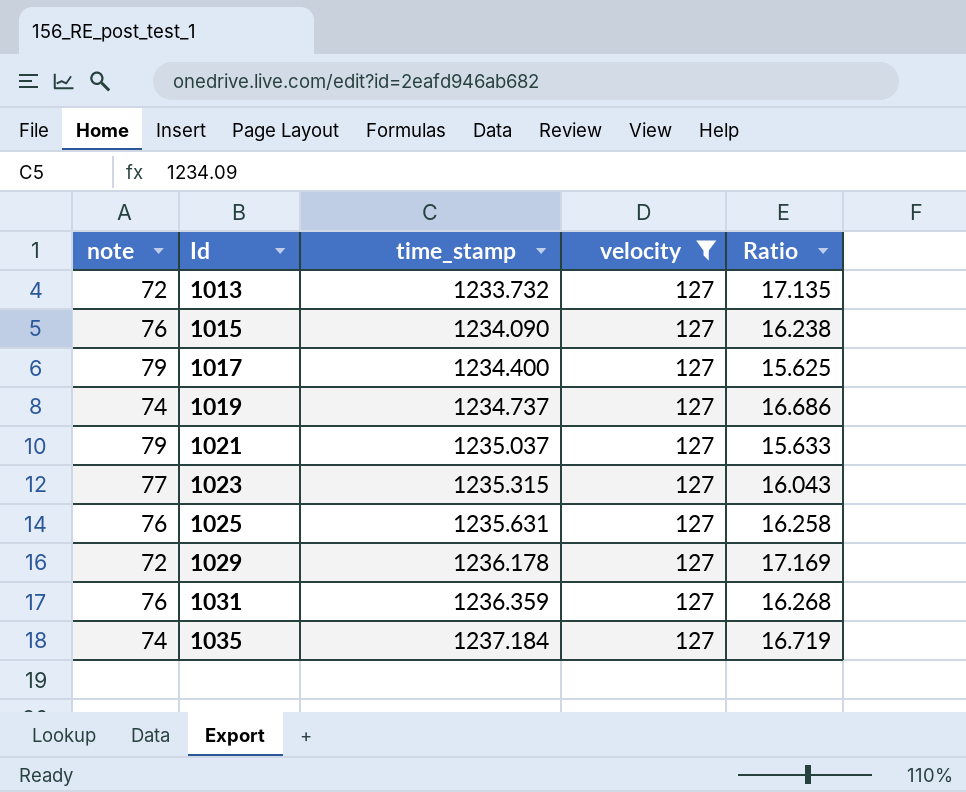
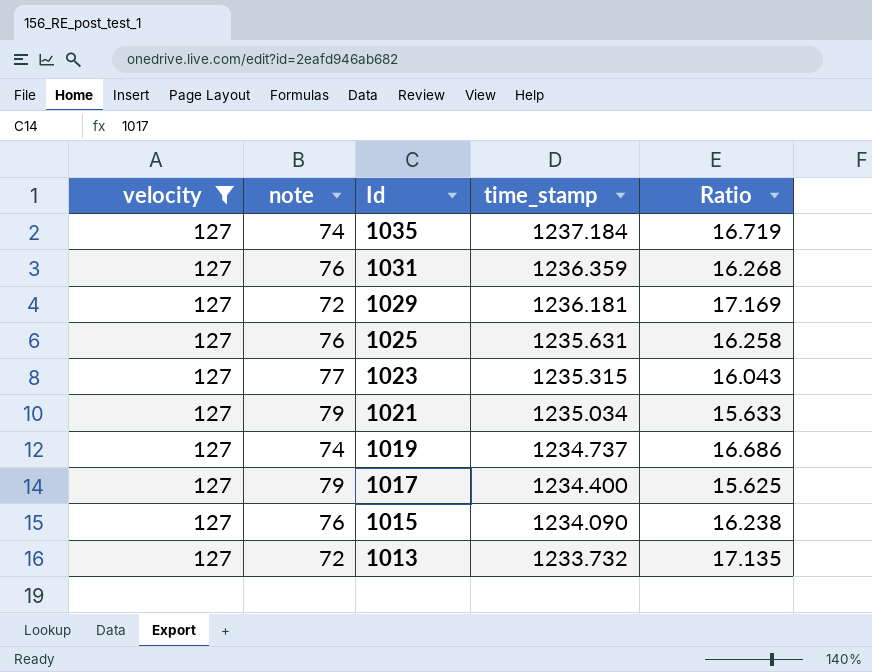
row order: Id ascending -> Id descending
column velocity | position: 4 -> 1
1029 | time_stamp: 1236.178 -> 1236.181
1021 | time_stamp: 1235.037 -> 1235.034

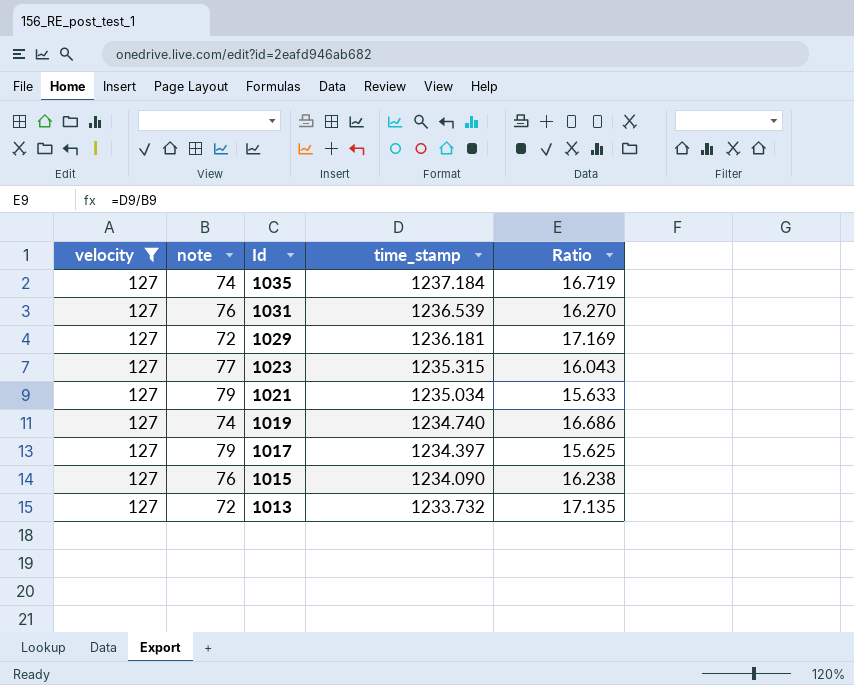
row 1025: 127 | 76 | 1235.631 | 16.258 -> none
1031 | time_stamp: 1236.359 -> 1236.539
1031 | Ratio: 16.268 -> 16.270
1019 | time_stamp: 1234.737 -> 1234.740
1017 | time_stamp: 1234.400 -> 1234.397

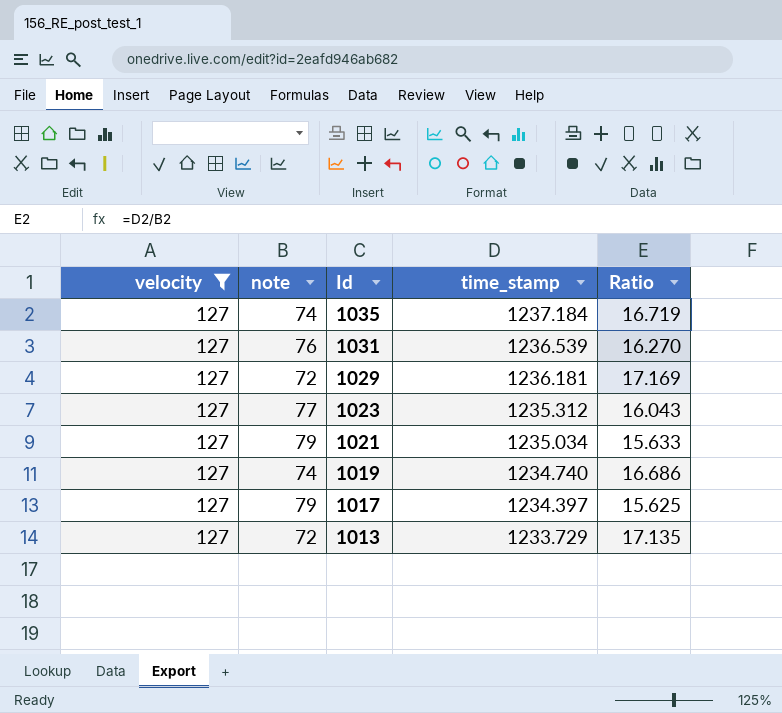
row 1015: 127 | 76 | 1234.090 | 16.238 -> none
1023 | time_stamp: 1235.315 -> 1235.312
1013 | time_stamp: 1233.732 -> 1233.729

